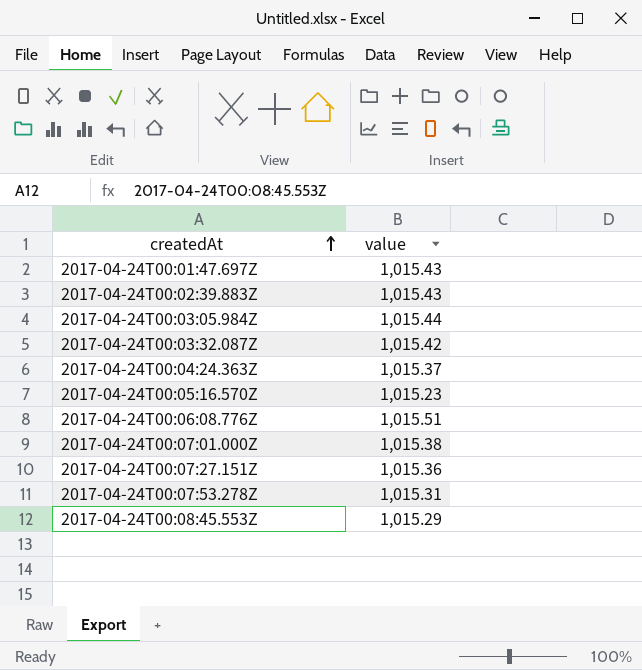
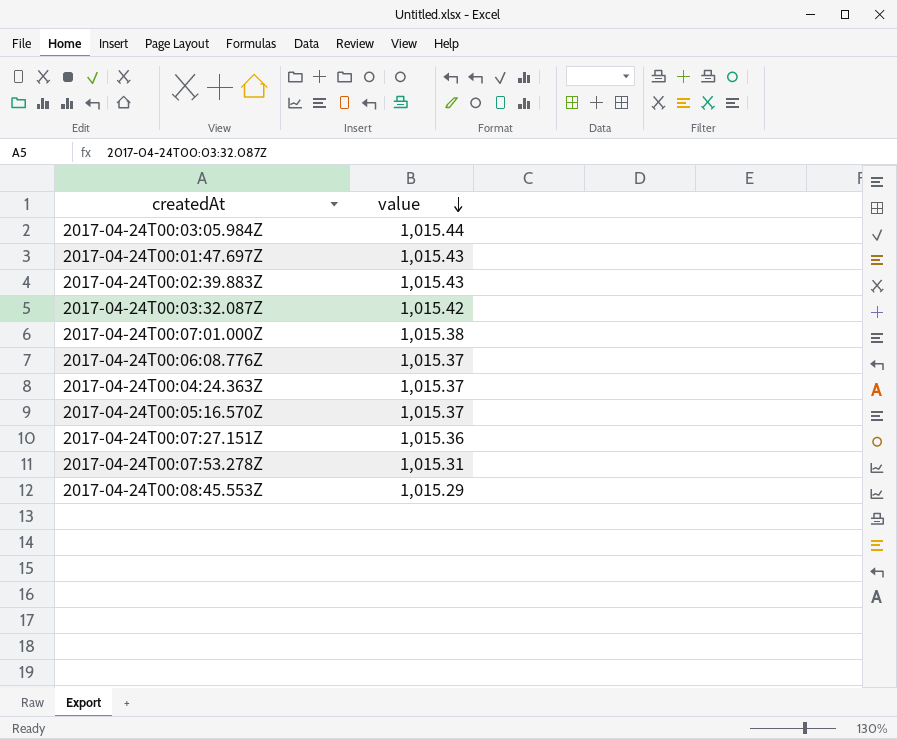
row order: createdAt ascending -> value descending
2017-04-24T00:06:08.776Z | value: 1,015.51 -> 1,015.37
2017-04-24T00:05:16.570Z | value: 1,015.23 -> 1,015.37

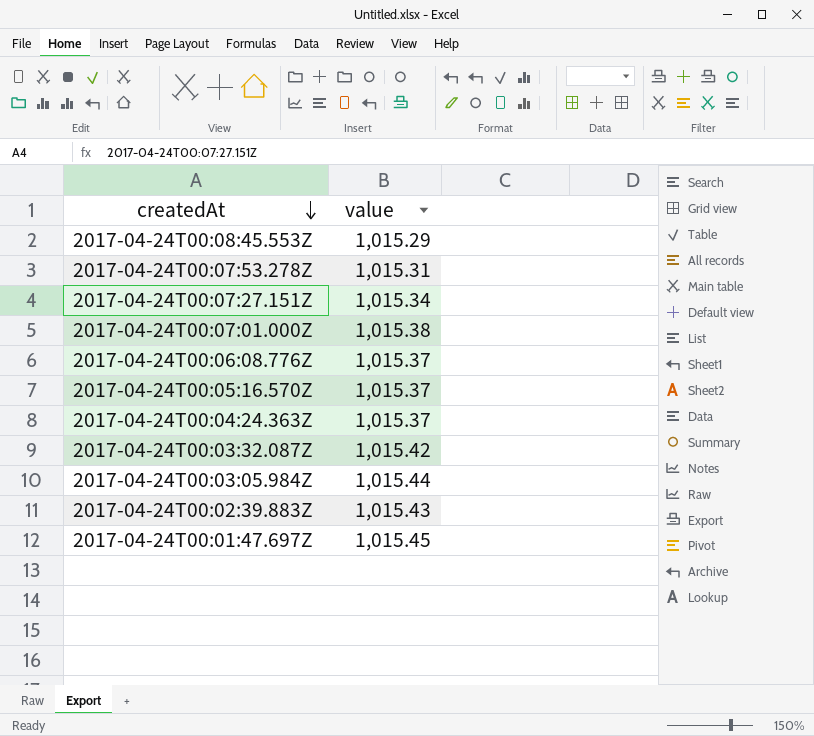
row order: value descending -> createdAt descending
2017-04-24T00:07:27.151Z | value: 1,015.36 -> 1,015.34
2017-04-24T00:01:47.697Z | value: 1,015.43 -> 1,015.45

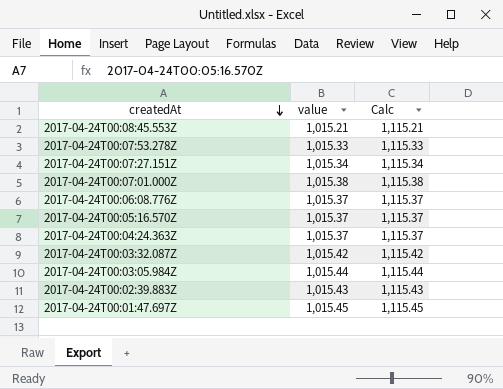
column Calc | formula: none -> [value] + 100
2017-04-24T00:08:45.553Z | value: 1,015.29 -> 1,015.21
2017-04-24T00:07:53.278Z | value: 1,015.31 -> 1,015.33

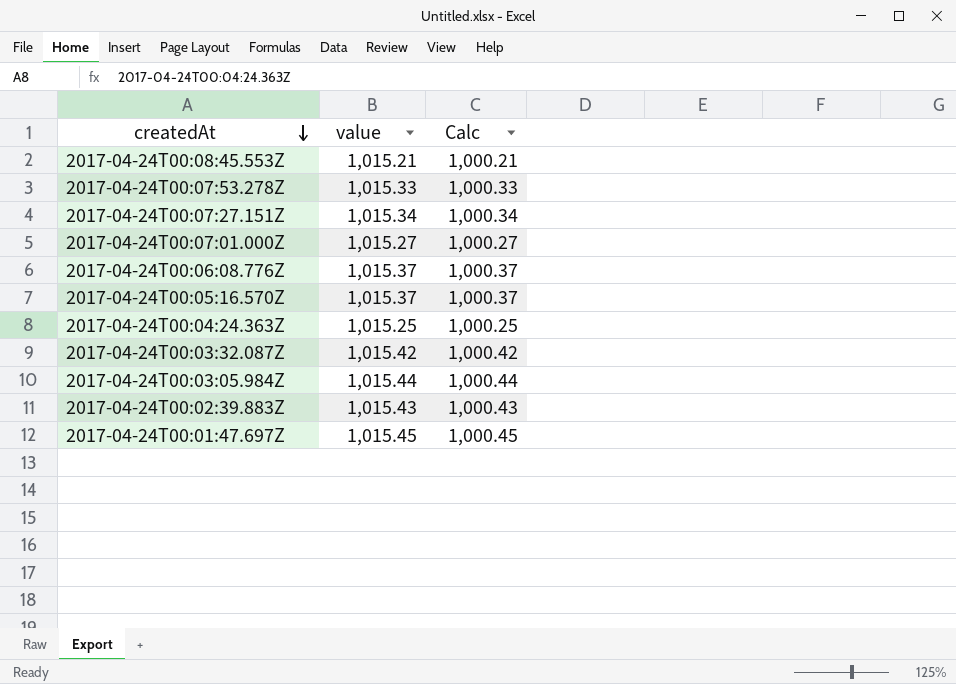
column Calc | formula: [value] + 100 -> [value] - 15
2017-04-24T00:07:01.000Z | value: 1,015.38 -> 1,015.27
2017-04-24T00:04:24.363Z | value: 1,015.37 -> 1,015.25

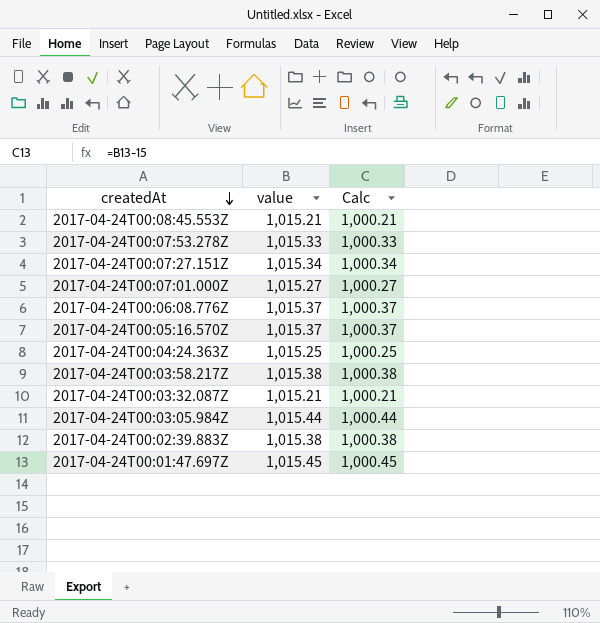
row 2017-04-24T00:03:58.217Z: none -> 1,015.38 | 1,000.38
2017-04-24T00:03:32.087Z | value: 1,015.42 -> 1,015.21
2017-04-24T00:03:32.087Z | Calc: 1,000.42 -> 1,000.21
2017-04-24T00:02:39.883Z | value: 1,015.43 -> 1,015.38
2017-04-24T00:02:39.883Z | Calc: 1,000.43 -> 1,000.38

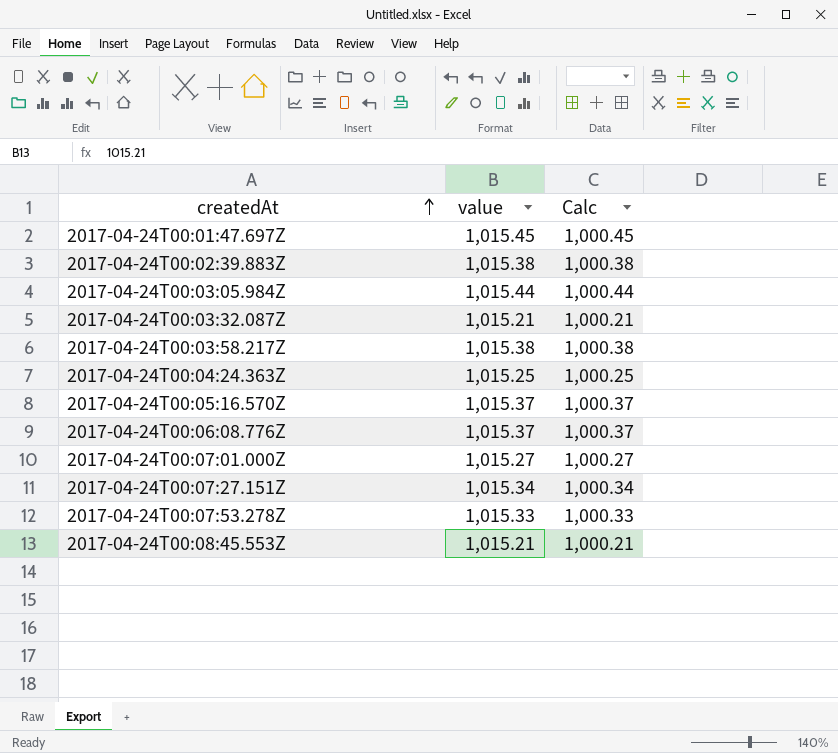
row order: createdAt descending -> createdAt ascending

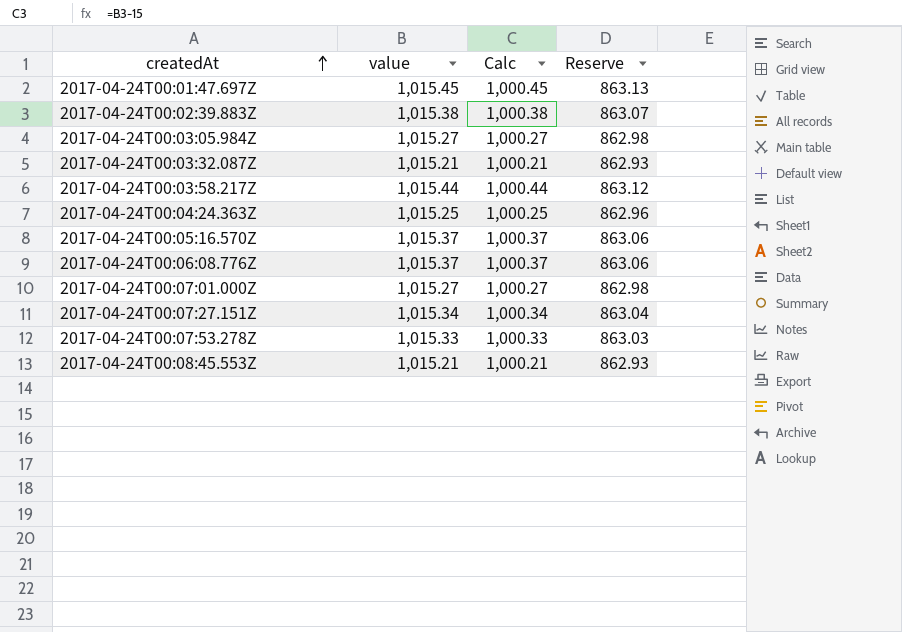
column Reserve | formula: none -> [value] * 0.85
2017-04-24T00:03:05.984Z | value: 1,015.44 -> 1,015.27
2017-04-24T00:03:05.984Z | Calc: 1,000.44 -> 1,000.27
2017-04-24T00:03:58.217Z | value: 1,015.38 -> 1,015.44
2017-04-24T00:03:58.217Z | Calc: 1,000.38 -> 1,000.44

